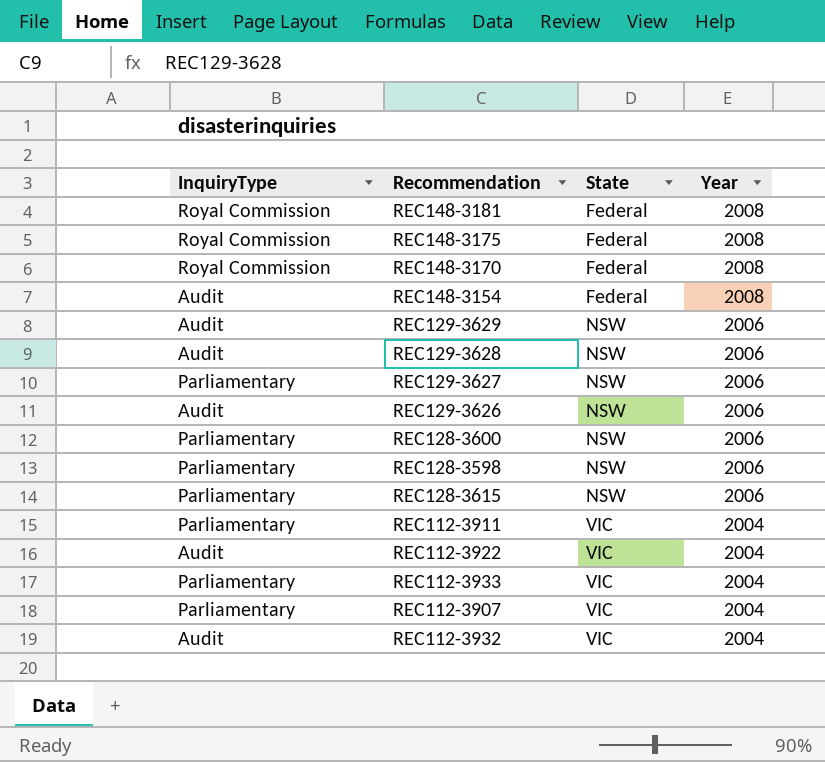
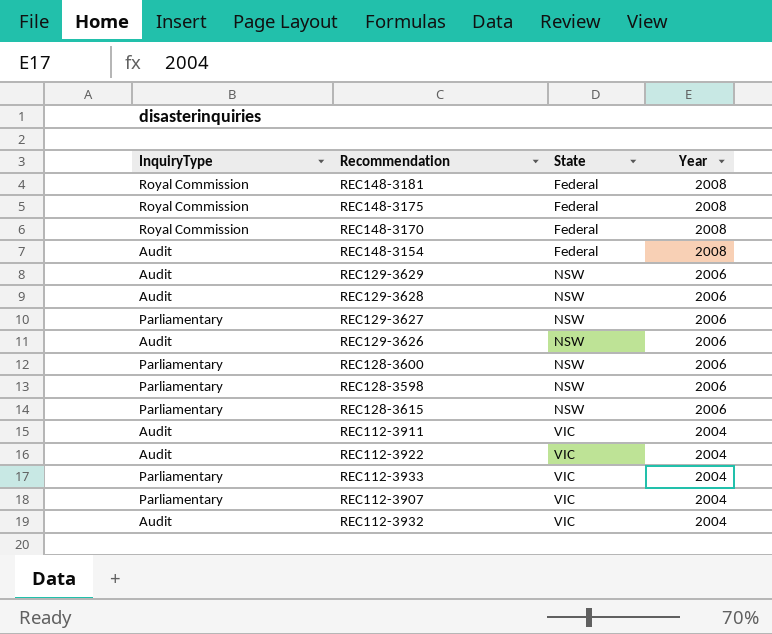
REC112-3911 | InquiryType: Parliamentary -> Audit

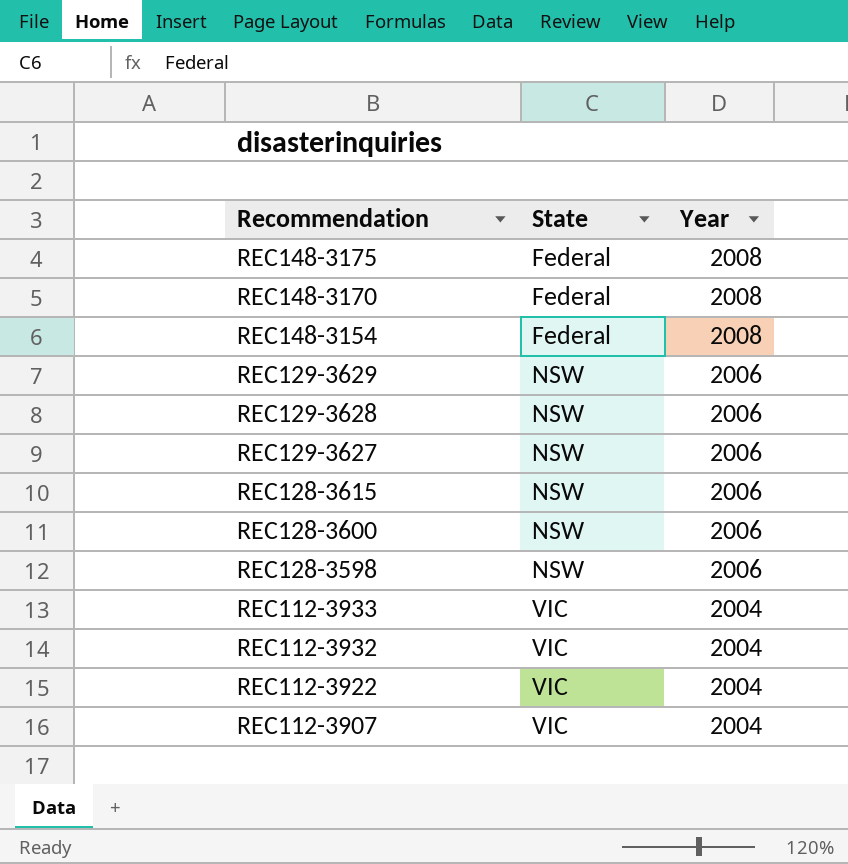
row order: State ascending -> Recommendation descending
column InquiryType | position: 1 -> none
row REC148-3181: Royal Commission | Federal | 2008 -> none
row REC129-3626: Audit | NSW | 2006 -> none
row REC112-3911: Audit | VIC | 2004 -> none

